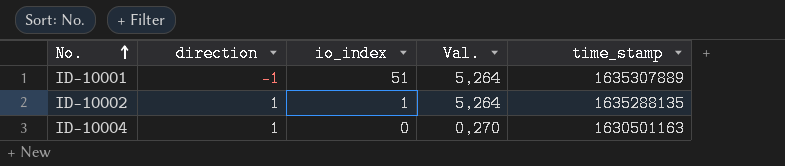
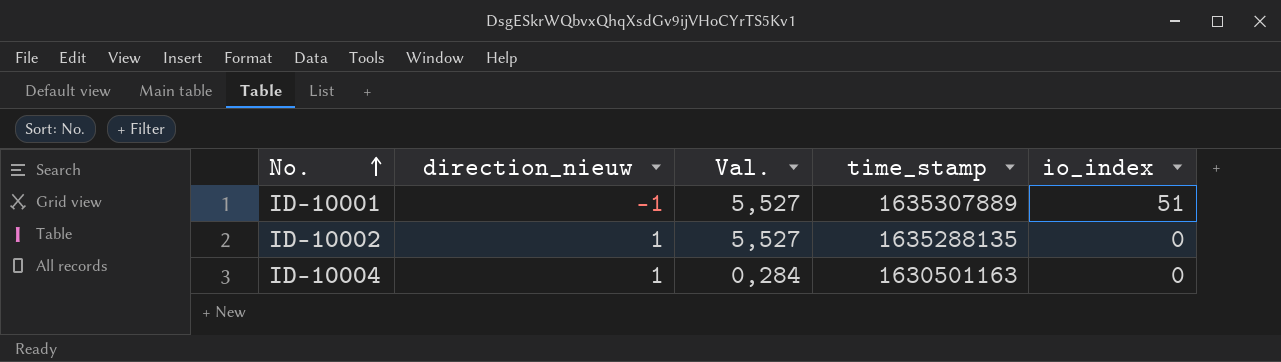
column name: direction -> direction_nieuw
column io_index | position: 3 -> 5
ID-10001 | Val.: 5,264 -> 5,527
ID-10002 | Val.: 5,264 -> 5,527
ID-10002 | io_index: 1 -> 0
ID-10004 | Val.: 0,270 -> 0,284

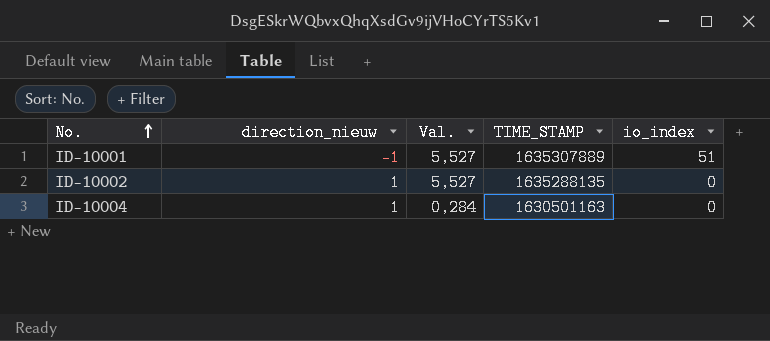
column name: time_stamp -> TIME_STAMP

